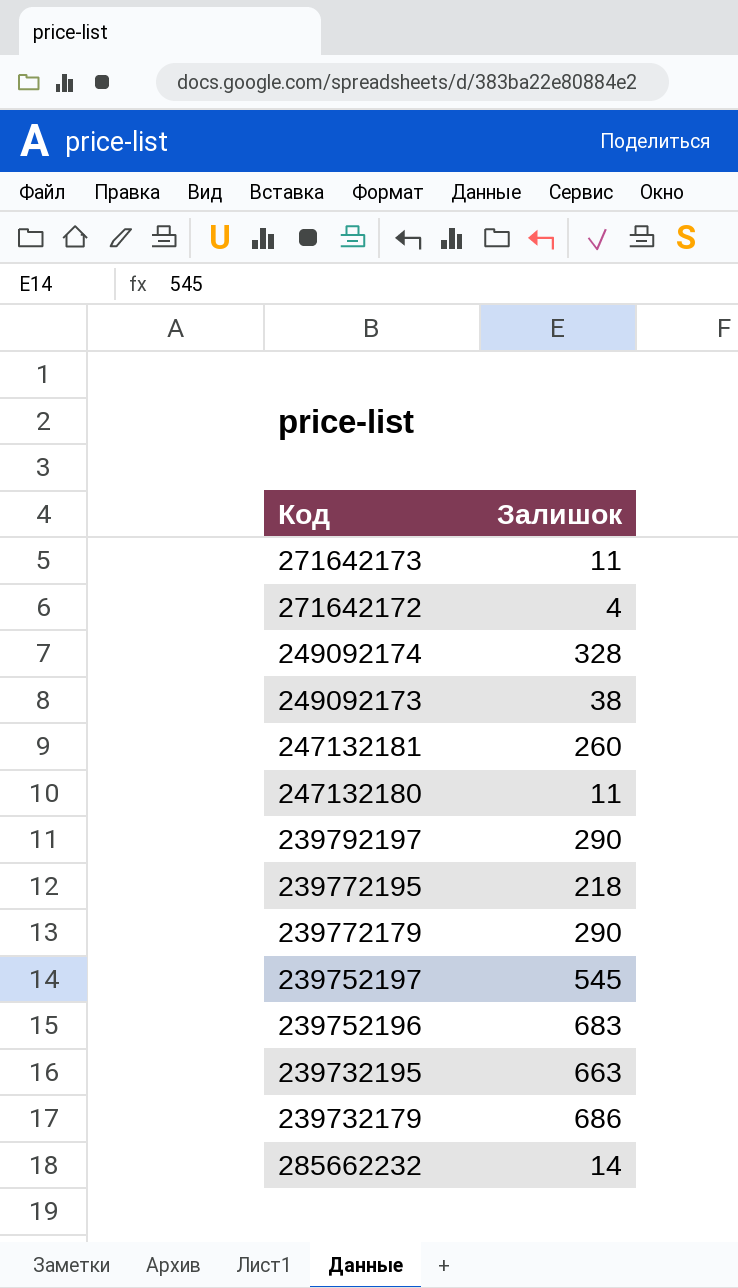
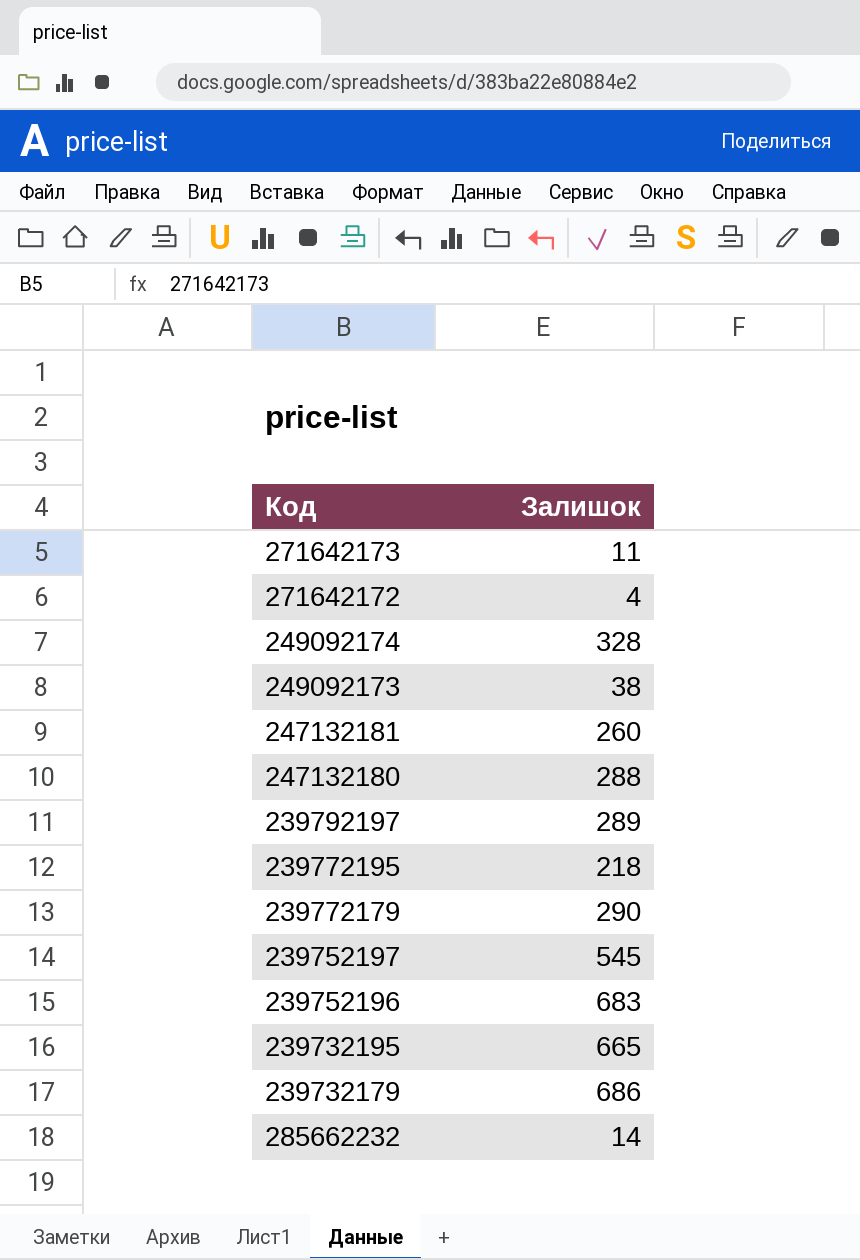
247132180 | Залишок: 11 -> 288
239792197 | Залишок: 290 -> 289
239732195 | Залишок: 663 -> 665

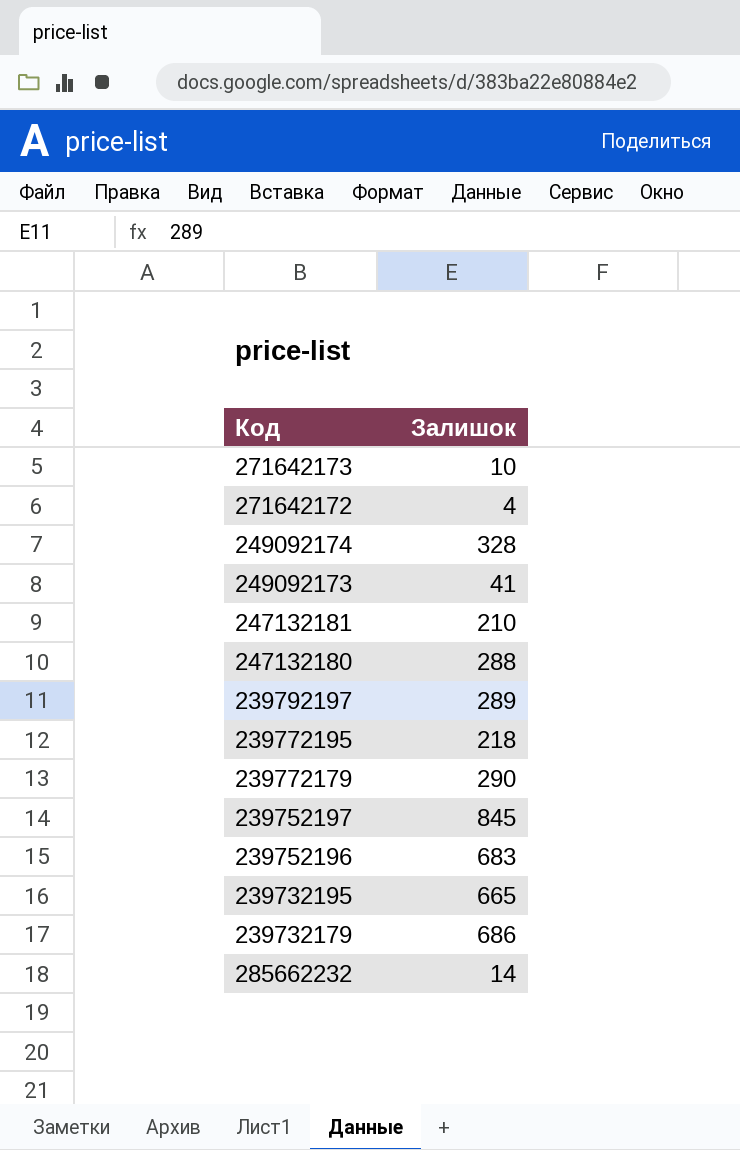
271642173 | Залишок: 11 -> 10
249092173 | Залишок: 38 -> 41
247132181 | Залишок: 260 -> 210
239752197 | Залишок: 545 -> 845

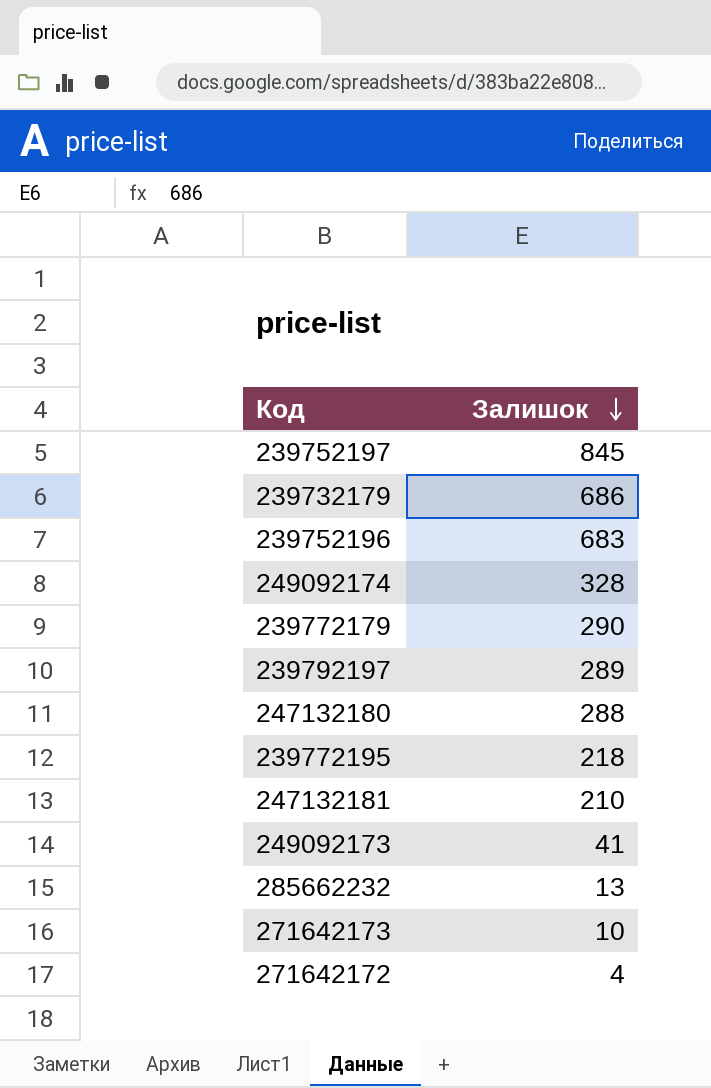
row order: none -> Залишок descending
row 239732195: 665 -> none
285662232 | Залишок: 14 -> 13

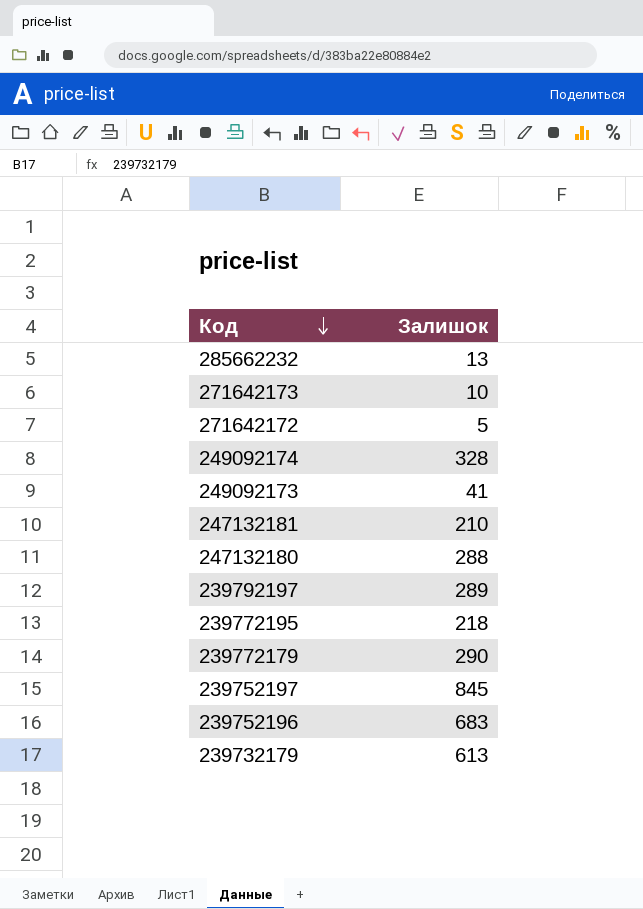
row order: Залишок descending -> Код descending
271642172 | Залишок: 4 -> 5
239732179 | Залишок: 686 -> 613

